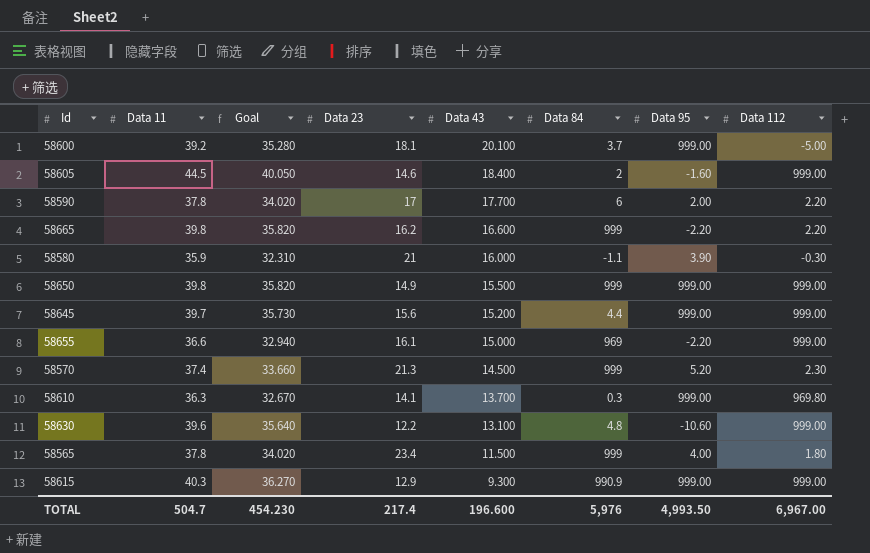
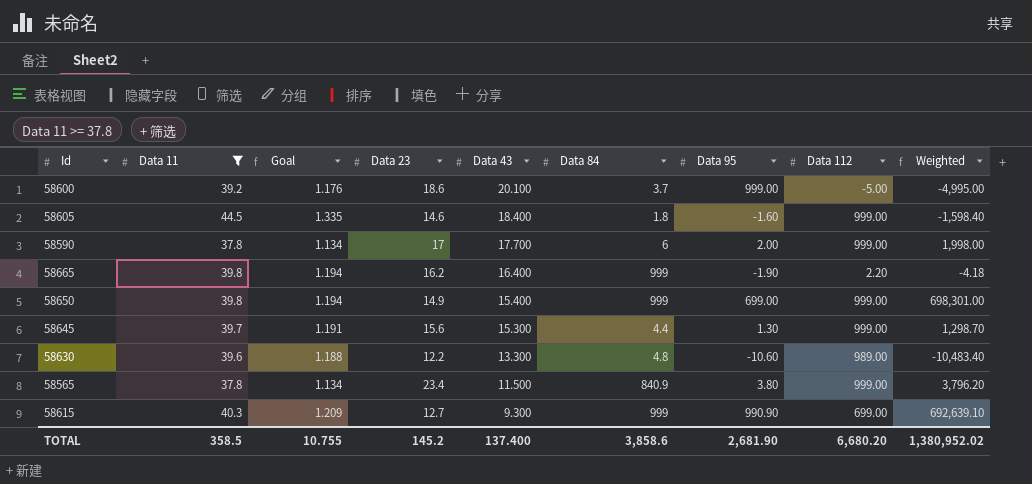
filter: none -> Data 11 >= 37.8
column Goal | formula: [Data 11] * 0.9 -> [Data 11] * 0.03
column Weighted | formula: none -> [Data 95] * [Data 112]
58600 | Data 23: 18.1 -> 18.6
58605 | Data 84: 2 -> 1.8
58590 | Data 112: 2.20 -> 999.00
58665 | Data 43: 16.600 -> 16.400
58665 | Data 95: -2.20 -> -1.90
58650 | Data 43: 15.500 -> 15.400
58650 | Data 95: 999.00 -> 699.00
58645 | Data 43: 15.200 -> 15.300
58645 | Data 95: 999.00 -> 1.30
58630 | Data 43: 13.100 -> 13.300
58630 | Data 112: 999.00 -> 989.00
58565 | Data 84: 999 -> 840.9
58565 | Data 95: 4.00 -> 3.80
58565 | Data 112: 1.80 -> 999.00
58615 | Data 23: 12.9 -> 12.7
58615 | Data 84: 990.9 -> 999
58615 | Data 95: 999.00 -> 990.90
58615 | Data 112: 999.00 -> 699.00
TOTAL | Data 11: 504.7 -> 358.5
TOTAL | Goal: 454.230 -> 10.755
TOTAL | Data 23: 217.4 -> 145.2
TOTAL | Data 43: 196.600 -> 137.400
TOTAL | Data 84: 5,976 -> 3,858.6
TOTAL | Data 95: 4,993.50 -> 2,681.90
TOTAL | Data 112: 6,967.00 -> 6,680.20

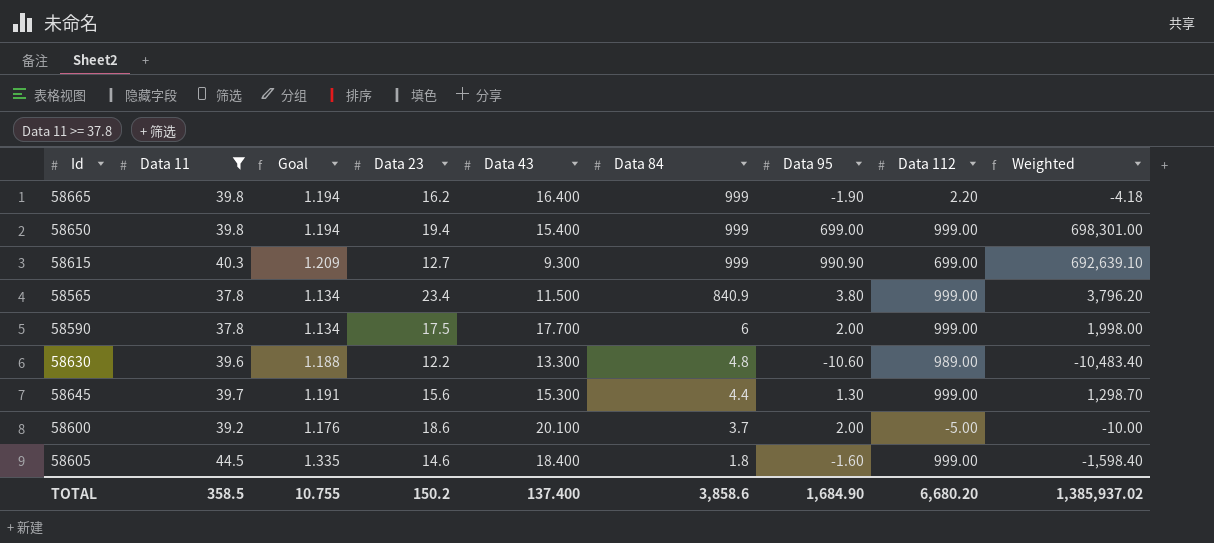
row order: Data 43 descending -> Data 84 descending
58650 | Data 23: 14.9 -> 19.4
58590 | Data 23: 17 -> 17.5
58600 | Data 95: 999.00 -> 2.00
58600 | Weighted: -4,995.00 -> -10.00
TOTAL | Data 23: 145.2 -> 150.2
TOTAL | Data 95: 2,681.90 -> 1,684.90
TOTAL | Weighted: 1,380,952.02 -> 1,385,937.02

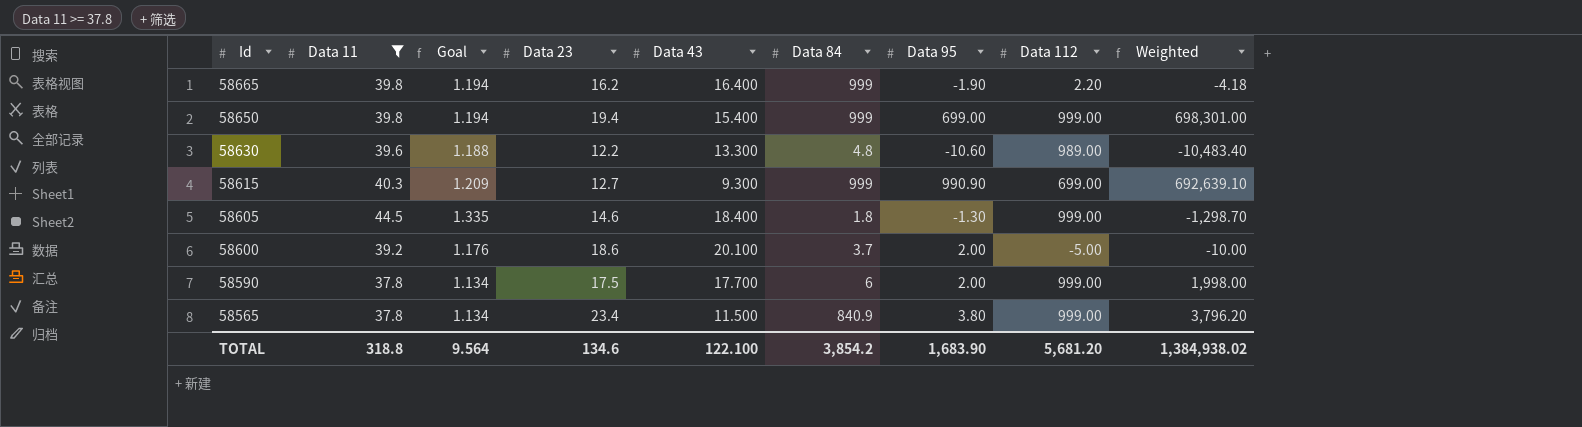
row order: Data 84 descending -> Id descending
row 58645: 39.7 | 1.191 | 15.6 | 15.300 | 4.4 | 1.30 | 999.00 | 1,298.70 -> none
58605 | Data 95: -1.60 -> -1.30
58605 | Weighted: -1,598.40 -> -1,298.70
TOTAL | Data 11: 358.5 -> 318.8
TOTAL | Goal: 10.755 -> 9.564
TOTAL | Data 23: 150.2 -> 134.6
TOTAL | Data 43: 137.400 -> 122.100
TOTAL | Data 84: 3,858.6 -> 3,854.2
TOTAL | Data 95: 1,684.90 -> 1,683.90
TOTAL | Data 112: 6,680.20 -> 5,681.20
TOTAL | Weighted: 1,385,937.02 -> 1,384,938.02

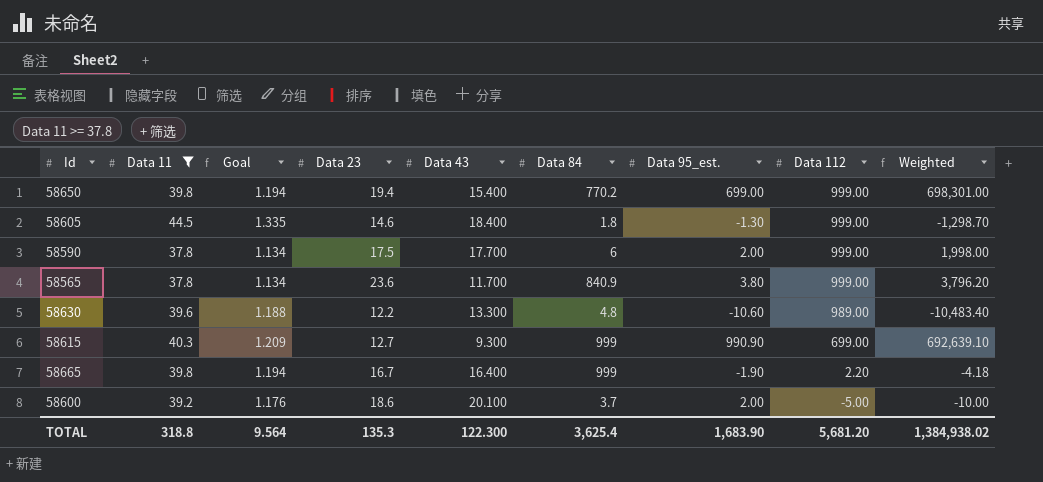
row order: Id descending -> Data 112 descending
column name: Data 95 -> Data 95_est.
58650 | Data 84: 999 -> 770.2
58565 | Data 23: 23.4 -> 23.6
58565 | Data 43: 11.500 -> 11.700
58665 | Data 23: 16.2 -> 16.7
TOTAL | Data 23: 134.6 -> 135.3
TOTAL | Data 43: 122.100 -> 122.300
TOTAL | Data 84: 3,854.2 -> 3,625.4

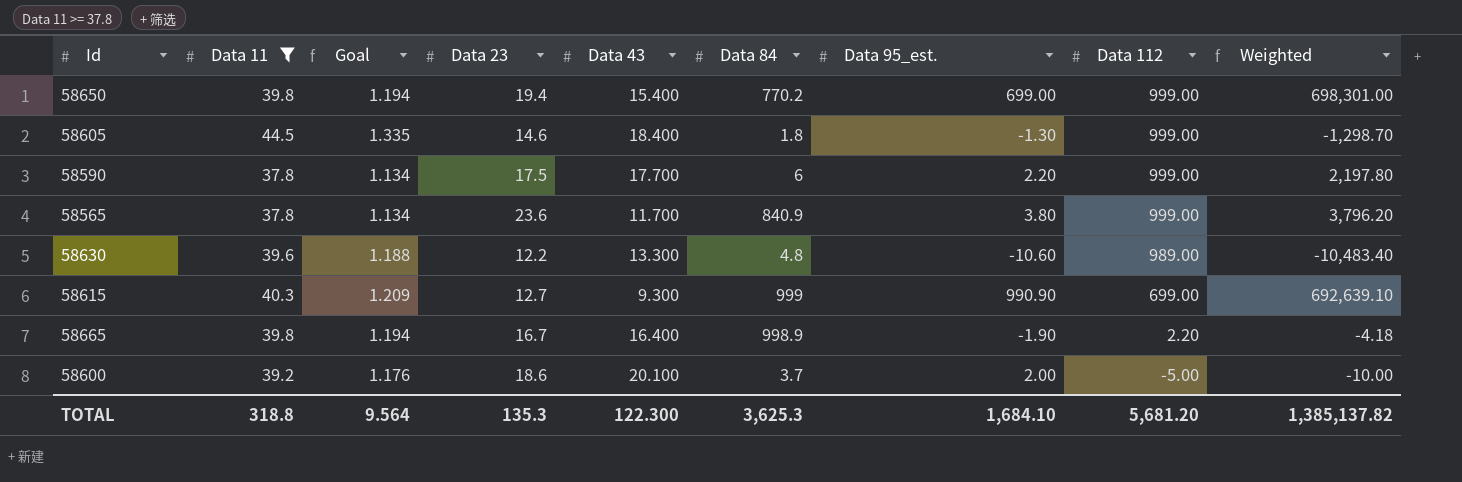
58590 | Data 95_est.: 2.00 -> 2.20
58590 | Weighted: 1,998.00 -> 2,197.80
58665 | Data 84: 999 -> 998.9
TOTAL | Data 84: 3,625.4 -> 3,625.3
TOTAL | Data 95_est.: 1,683.90 -> 1,684.10
TOTAL | Weighted: 1,384,938.02 -> 1,385,137.82

